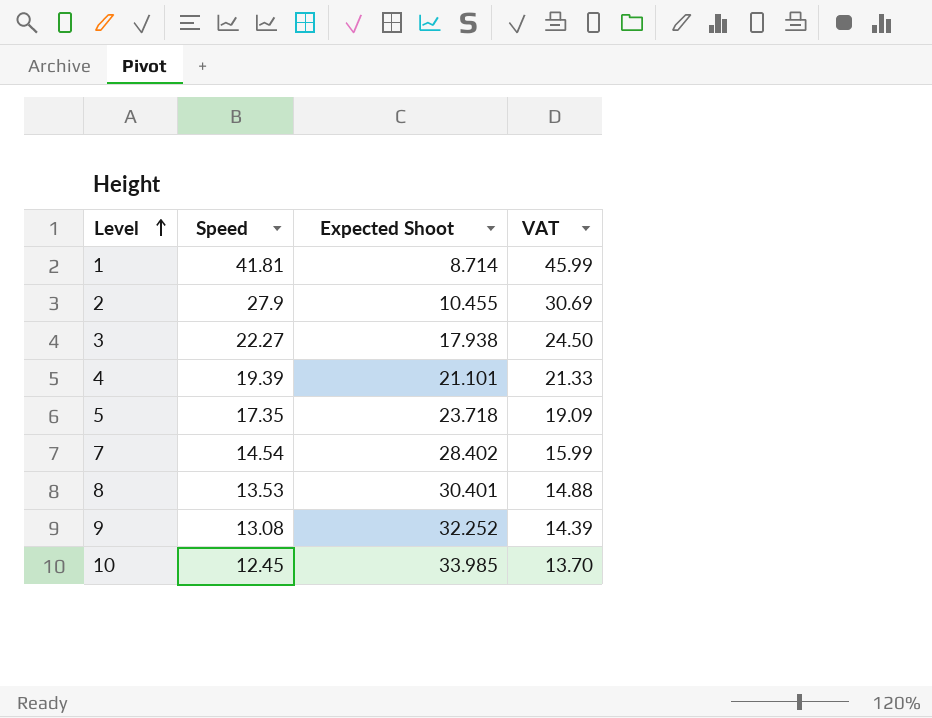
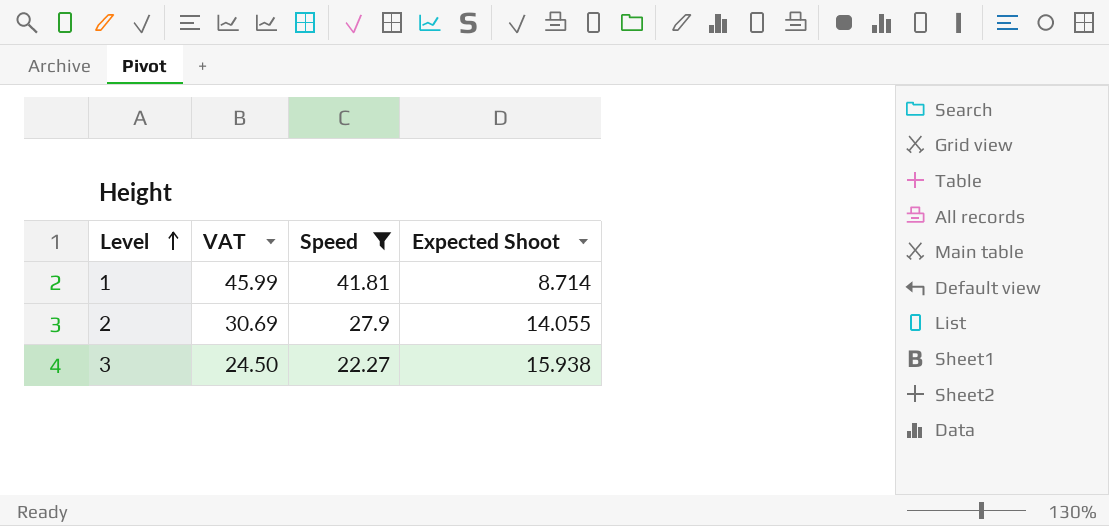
filter: none -> Speed >= 22.27
column VAT | position: 4 -> 2
2 | Expected Shoot: 10.455 -> 14.055
3 | Expected Shoot: 17.938 -> 15.938

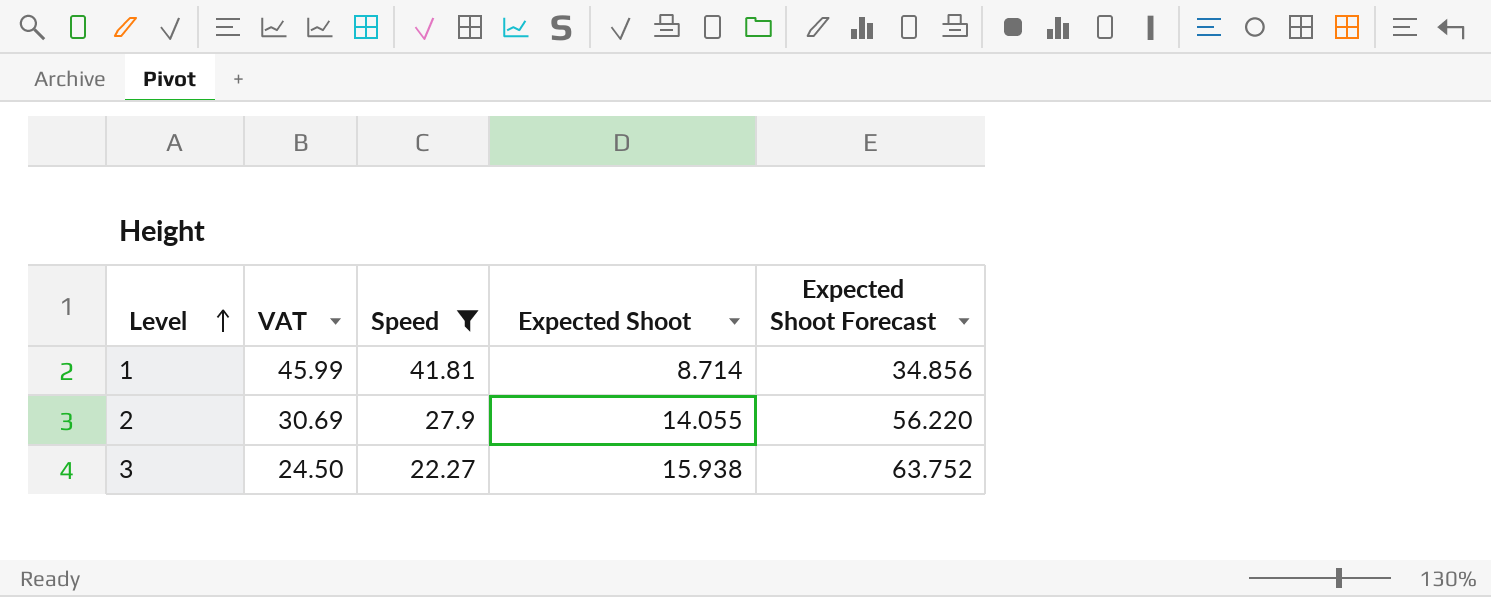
column Expected Shoot Forecast | formula: none -> [Expected Shoot] * 4

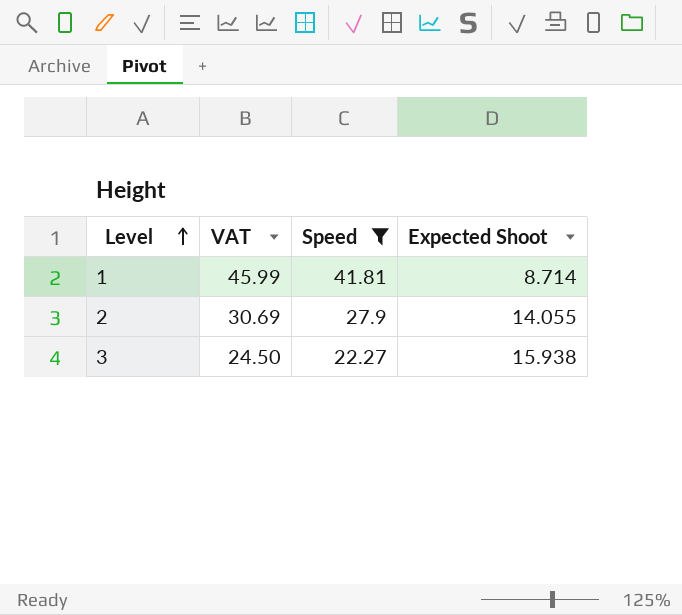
column Expected Shoot Forecast | formula: [Expected Shoot] * 4 -> none

